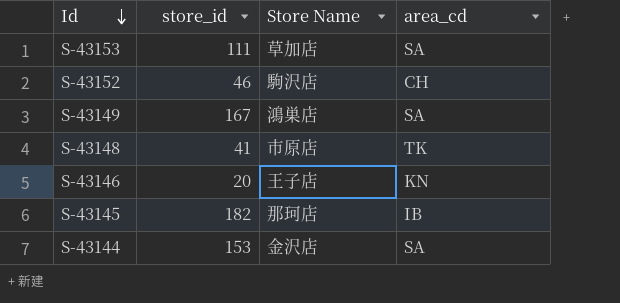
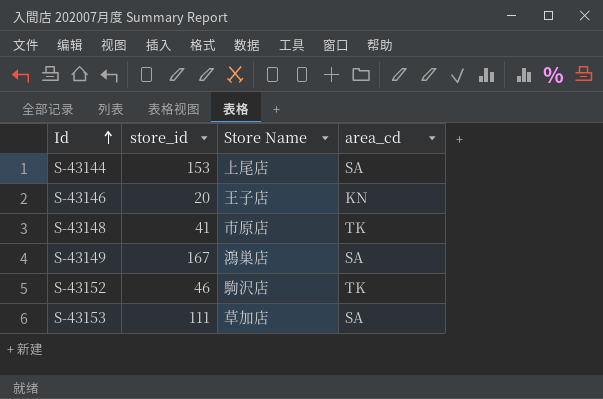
row order: Id descending -> Id ascending
row S-43145: 182 | 那珂店 | IB -> none
S-43144 | Store Name: 金沢店 -> 上尾店
S-43152 | area_cd: CH -> TK

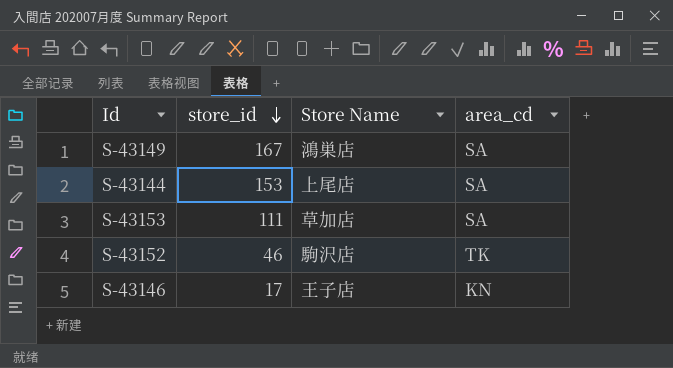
row order: Id ascending -> store_id descending
row S-43148: 41 | 市原店 | TK -> none
S-43146 | store_id: 20 -> 17

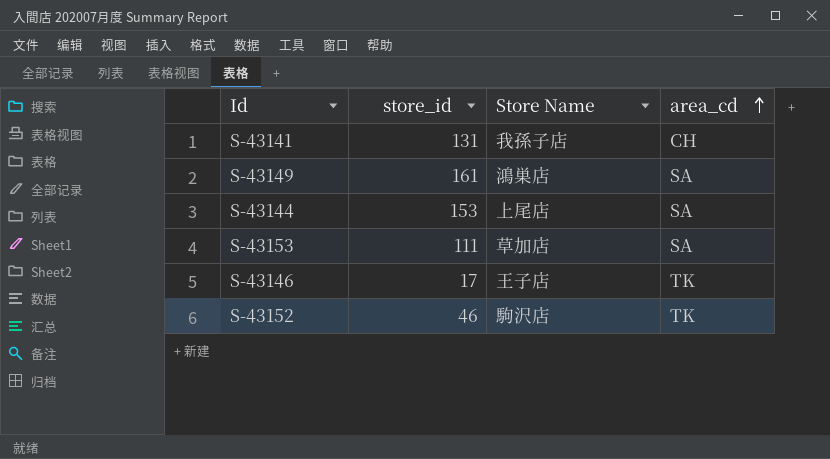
row order: store_id descending -> area_cd ascending
row S-43141: none -> 131 | 我孫子店 | CH
S-43149 | store_id: 167 -> 161
S-43146 | area_cd: KN -> TK

